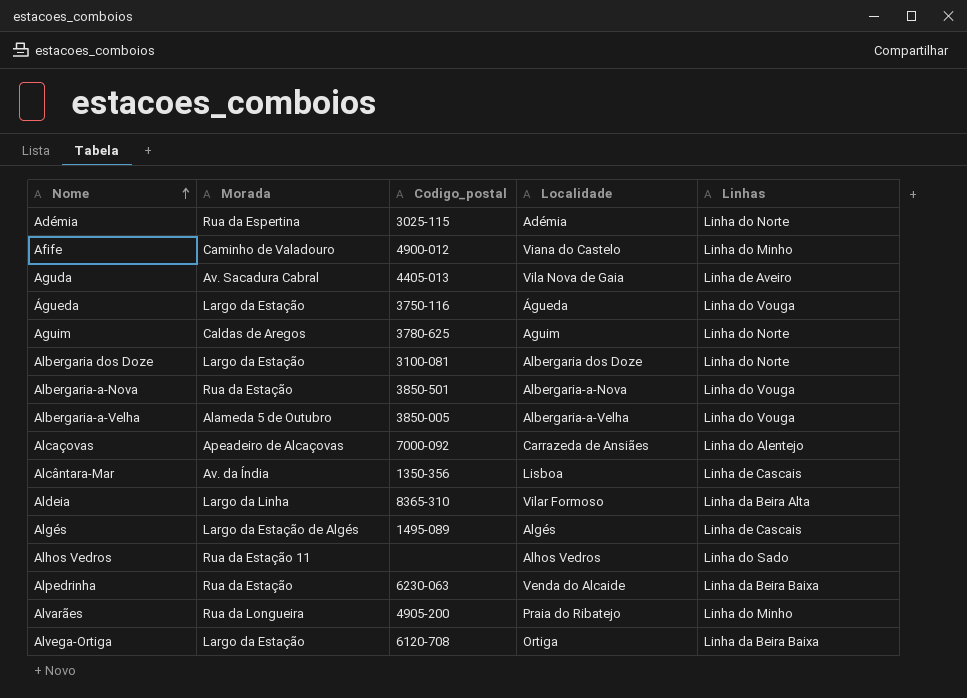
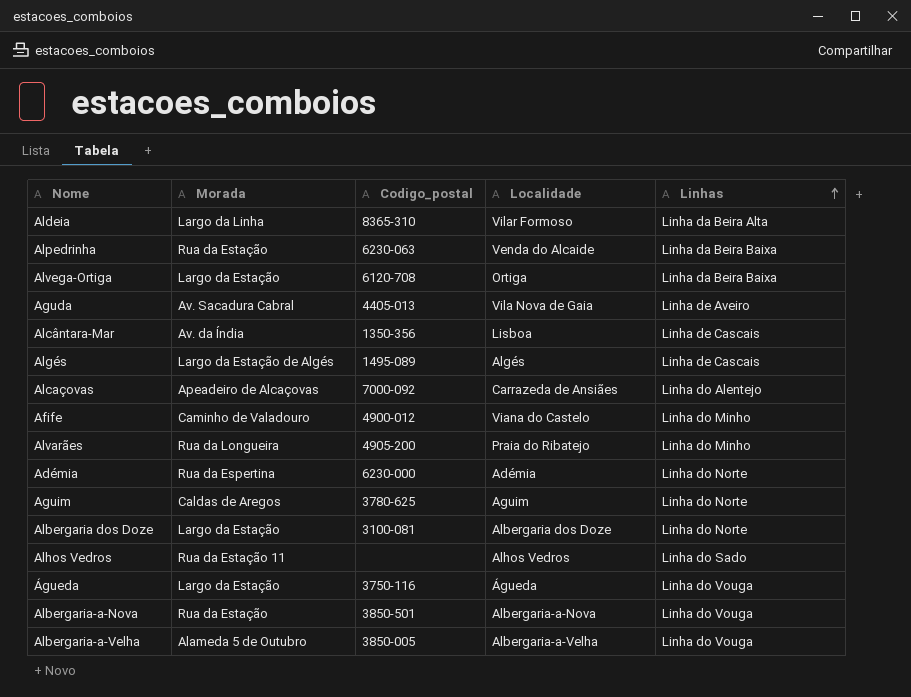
row order: Nome ascending -> Linhas ascending
Adémia | Codigo_postal: 3025-115 -> 6230-000

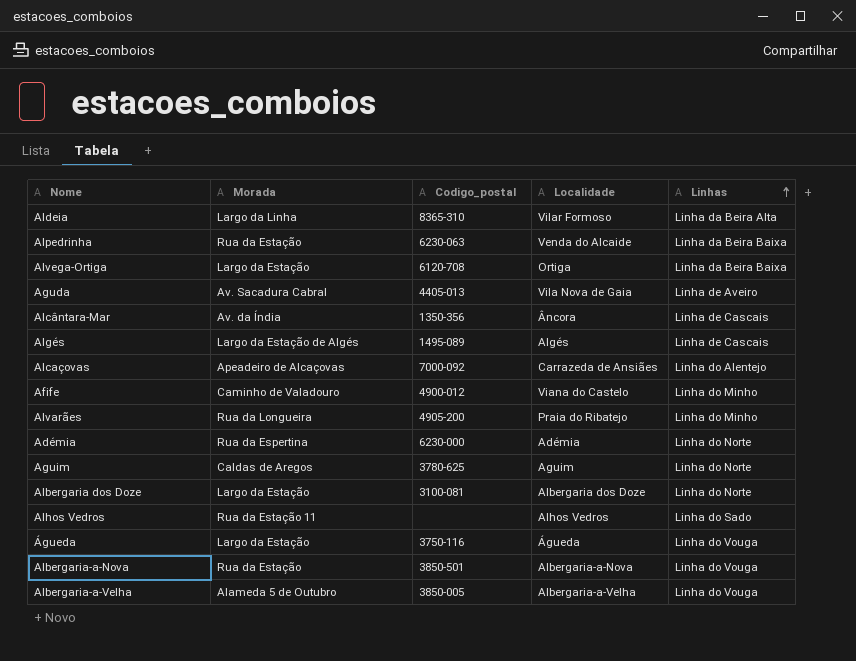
Alcântara-Mar | Localidade: Lisboa -> Âncora

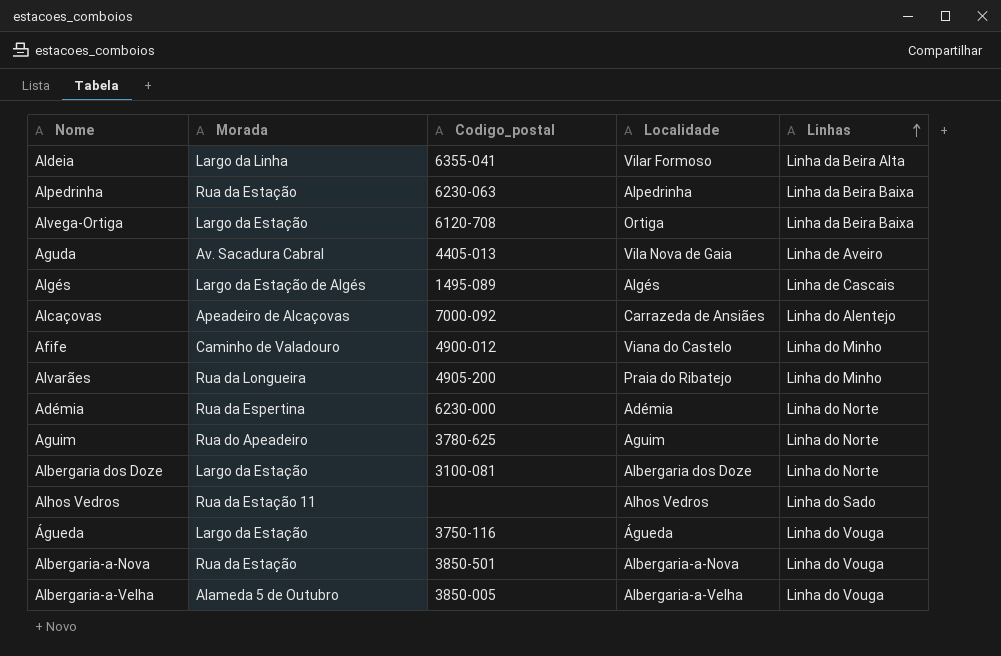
row Alcântara-Mar: Av. da Índia | 1350-356 | Âncora | Linha de Cascais -> none
Aldeia | Codigo_postal: 8365-310 -> 6355-041
Alpedrinha | Localidade: Venda do Alcaide -> Alpedrinha
Aguim | Morada: Caldas de Aregos -> Rua do Apeadeiro

